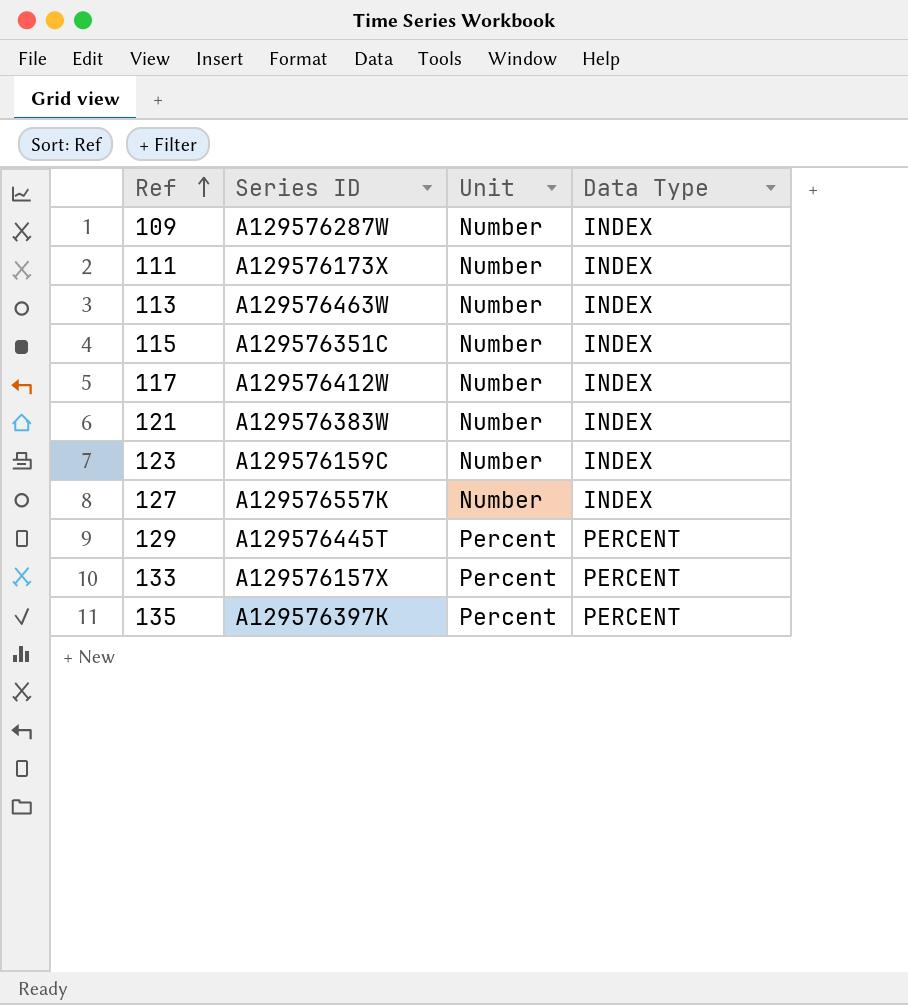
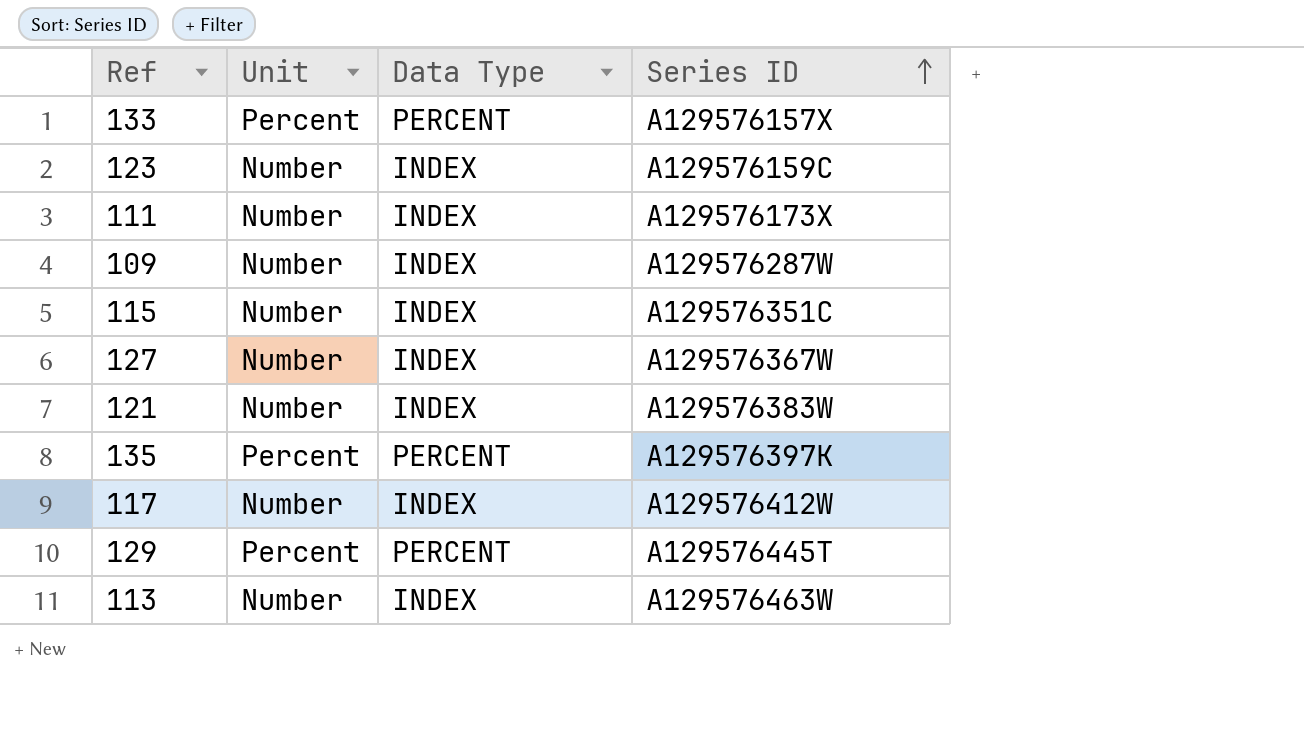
row order: Ref ascending -> Series ID ascending
column Series ID | position: 2 -> 4
127 | Series ID: A129576557K -> A129576367W

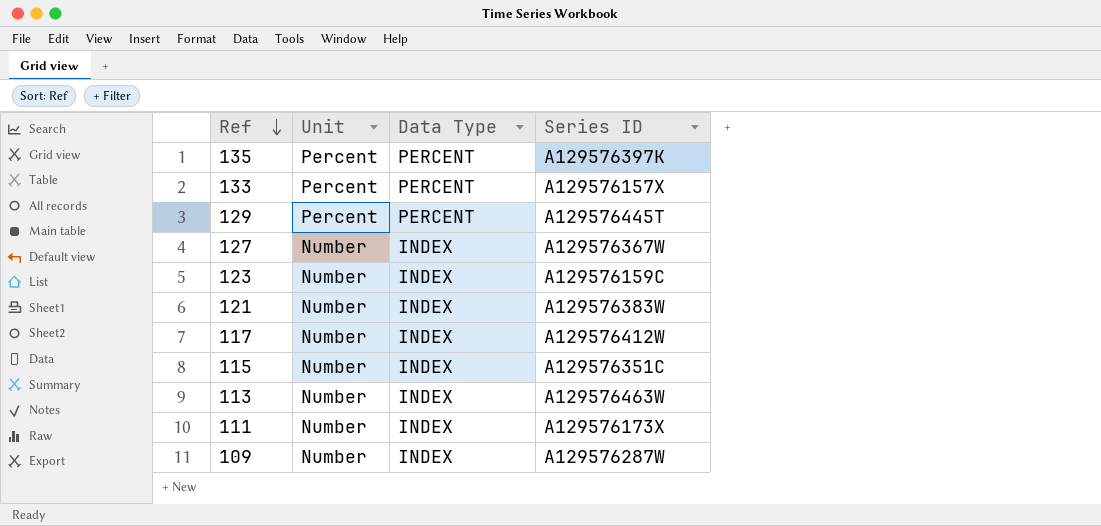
row order: Series ID ascending -> Ref descending

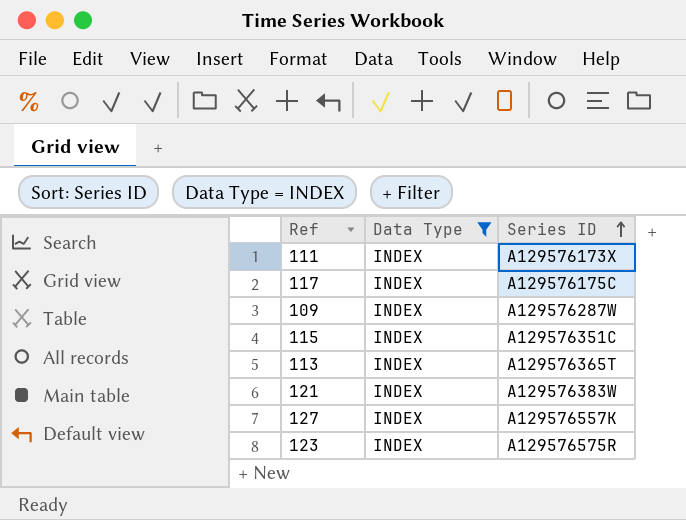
filter: none -> Data Type = INDEX
row order: Ref descending -> Series ID ascending
column Unit | position: 2 -> none
117 | Series ID: A129576412W -> A129576175C
113 | Series ID: A129576463W -> A129576365T
127 | Series ID: A129576367W -> A129576557K
123 | Series ID: A129576159C -> A129576575R

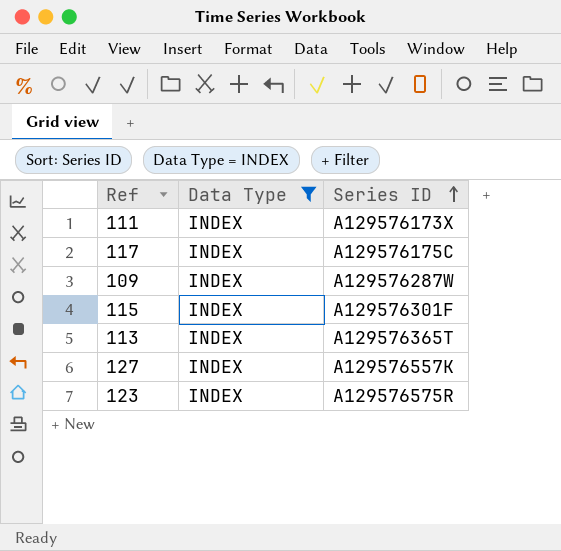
row 121: INDEX | A129576383W -> none
115 | Series ID: A129576351C -> A129576301F

